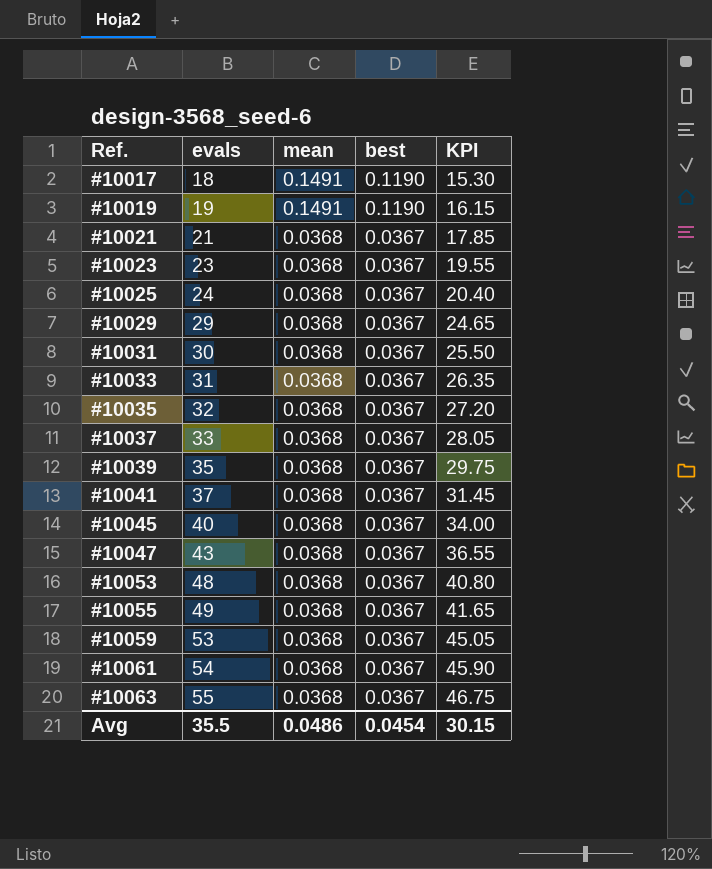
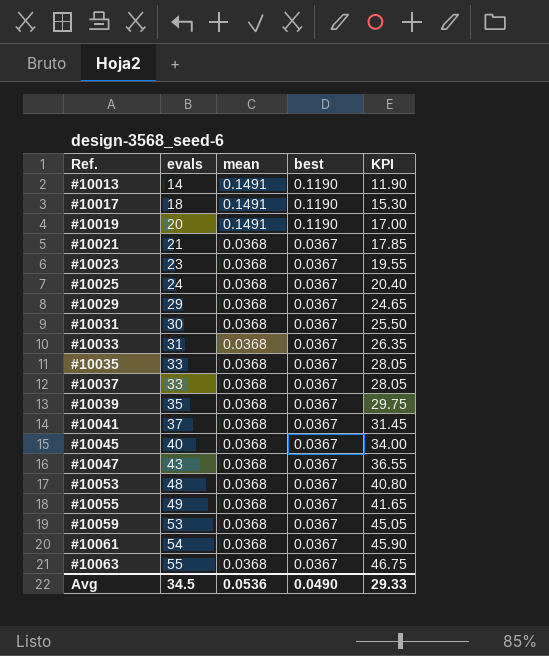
row #10013: none -> 14 | 0.1491 | 0.1190 | 11.90
#10019 | evals: 19 -> 20
#10019 | KPI: 16.15 -> 17.00
#10035 | evals: 32 -> 33
#10035 | KPI: 27.20 -> 28.05
Avg | evals: 35.5 -> 34.5
Avg | mean: 0.0486 -> 0.0536
Avg | best: 0.0454 -> 0.0490
Avg | KPI: 30.15 -> 29.33

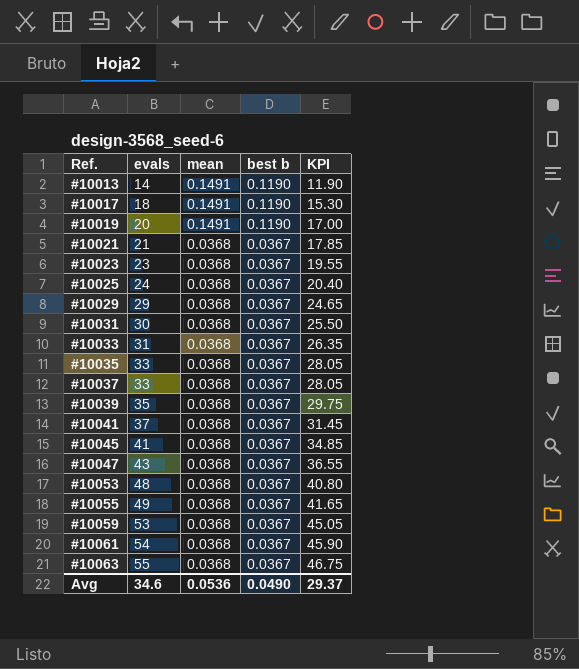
column name: best -> best b
#10045 | evals: 40 -> 41
#10045 | KPI: 34.00 -> 34.85
Avg | evals: 34.5 -> 34.6
Avg | KPI: 29.33 -> 29.37

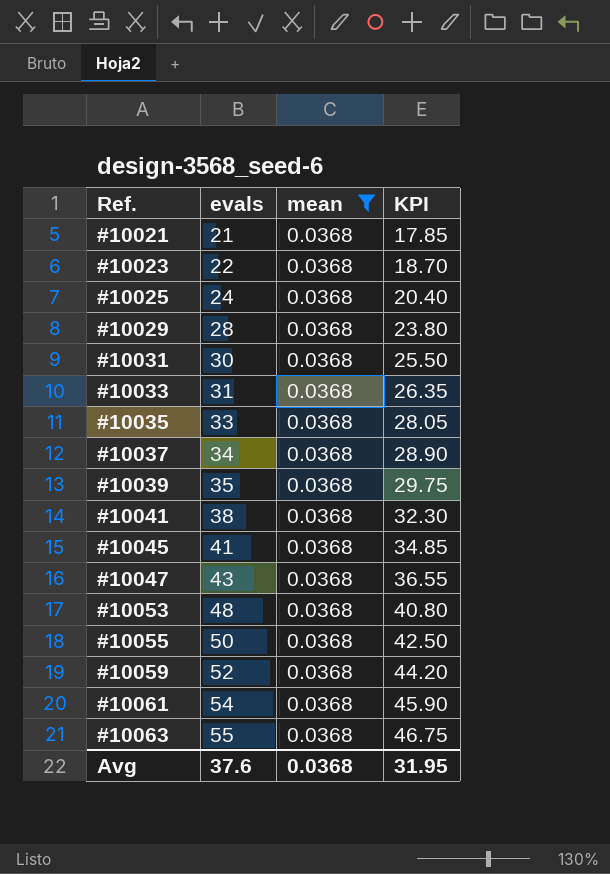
filter: none -> mean = 0.0368
column best b | position: 4 -> none
#10023 | evals: 23 -> 22
#10023 | KPI: 19.55 -> 18.70
#10029 | evals: 29 -> 28
#10029 | KPI: 24.65 -> 23.80
#10037 | evals: 33 -> 34
#10037 | KPI: 28.05 -> 28.90
#10041 | evals: 37 -> 38
#10041 | KPI: 31.45 -> 32.30
#10055 | evals: 49 -> 50
#10055 | KPI: 41.65 -> 42.50
#10059 | evals: 53 -> 52
#10059 | KPI: 45.05 -> 44.20
Avg | evals: 34.6 -> 37.6
Avg | mean: 0.0536 -> 0.0368
Avg | KPI: 29.37 -> 31.95

